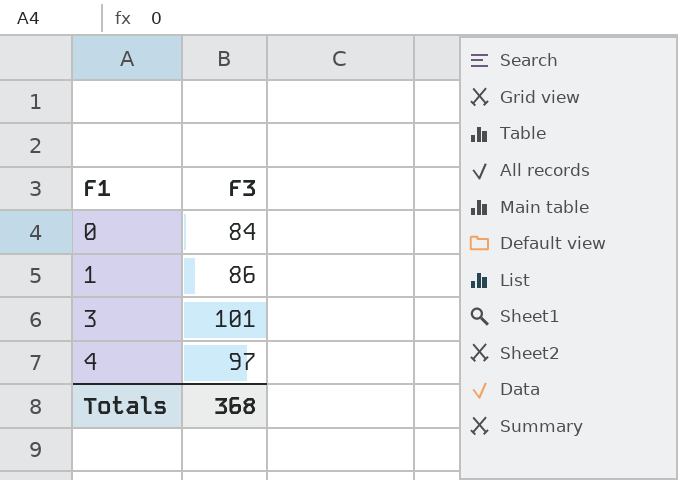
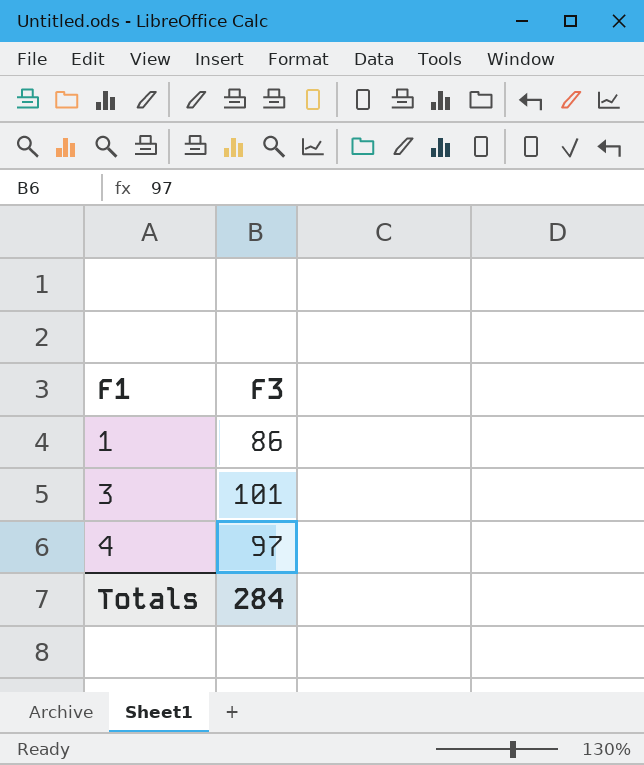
row 0: 84 -> none
Totals | F3: 368 -> 284

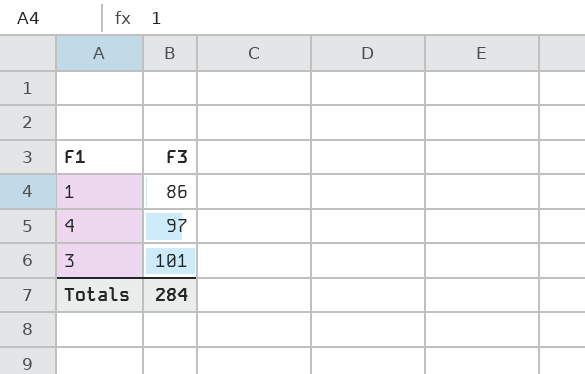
row order: F1 ascending -> F3 ascending

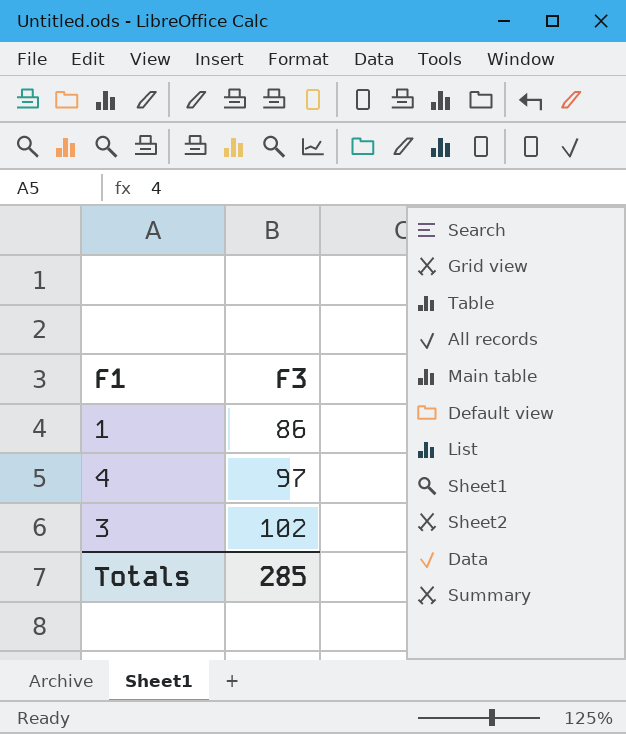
3 | F3: 101 -> 102
Totals | F3: 284 -> 285

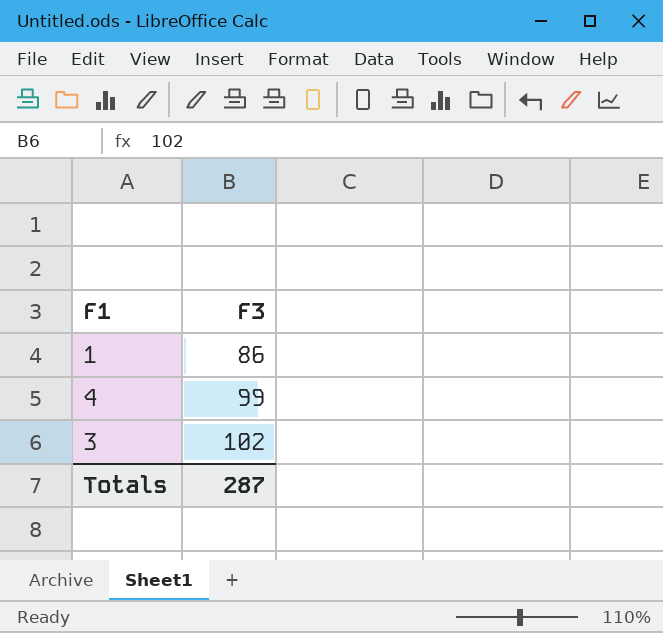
4 | F3: 97 -> 99
Totals | F3: 285 -> 287

